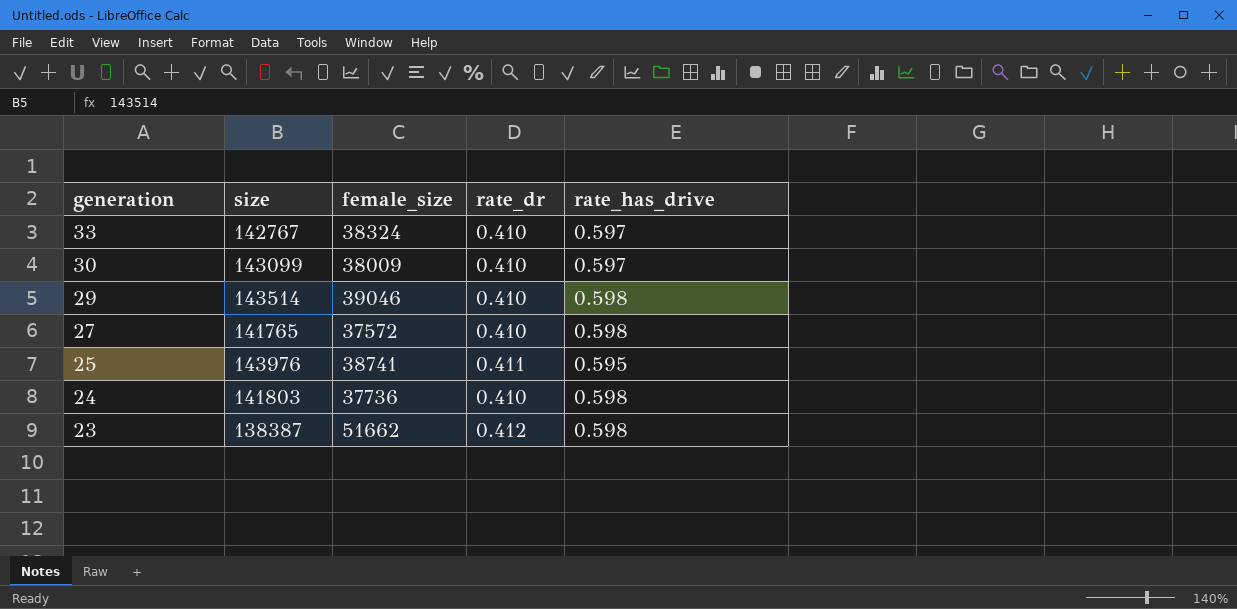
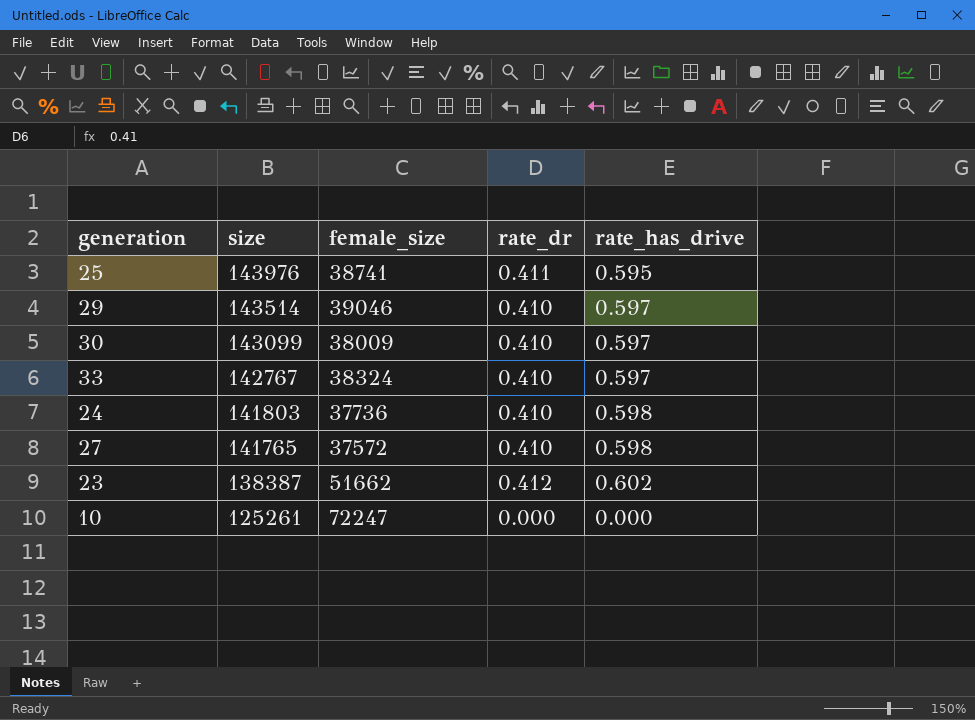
row order: generation descending -> size descending
29 | rate_has_drive: 0.598 -> 0.597
23 | rate_has_drive: 0.598 -> 0.602
row 10: none -> 125261 | 72247 | 0.000 | 0.000

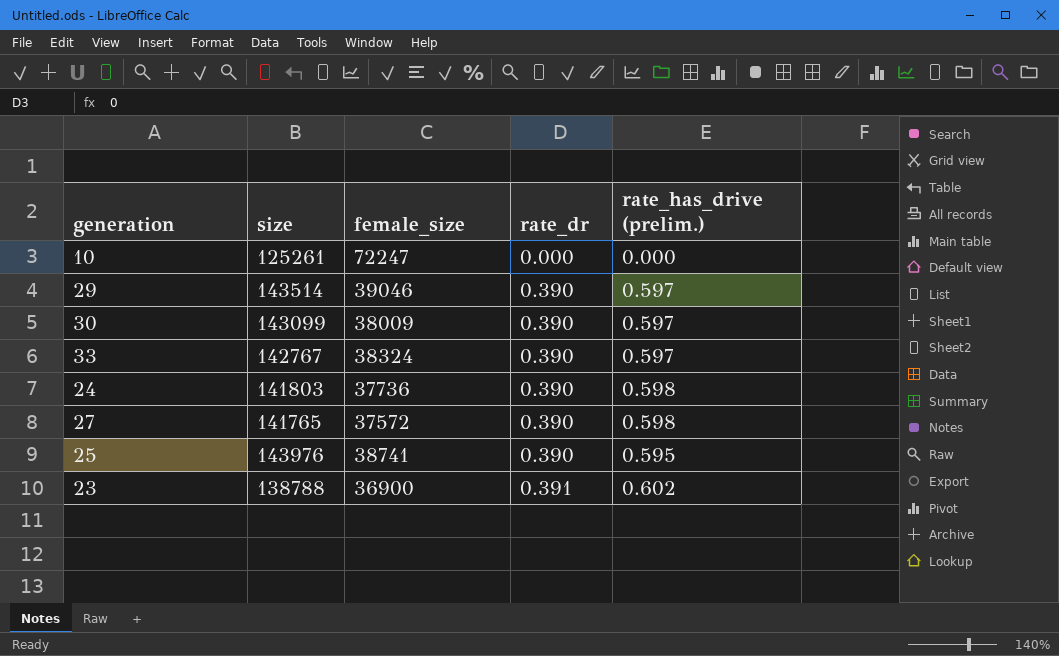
row order: size descending -> rate_dr ascending
column name: rate_has_drive -> rate_has_drive (prelim.)
29 | rate_dr: 0.410 -> 0.390
30 | rate_dr: 0.410 -> 0.390
33 | rate_dr: 0.410 -> 0.390
24 | rate_dr: 0.410 -> 0.390
27 | rate_dr: 0.410 -> 0.390
25 | rate_dr: 0.411 -> 0.390
23 | size: 138387 -> 138788
23 | female_size: 51662 -> 36900
23 | rate_dr: 0.412 -> 0.391

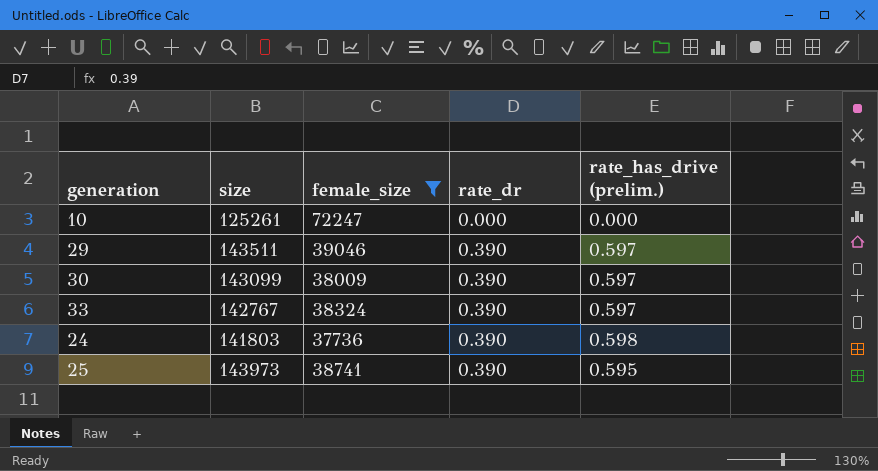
filter: none -> female_size >= 37736
29 | size: 143514 -> 143511
25 | size: 143976 -> 143973

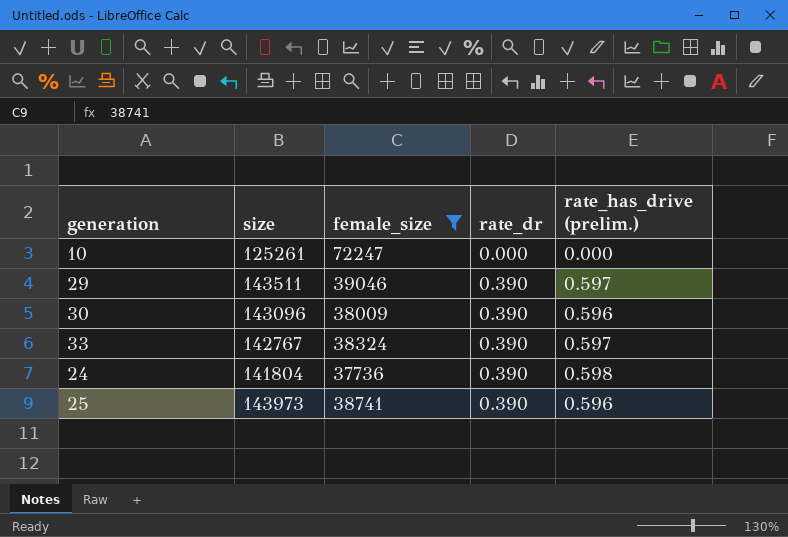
30 | size: 143099 -> 143096
30 | rate_has_drive (prelim.): 0.597 -> 0.596
24 | size: 141803 -> 141804
25 | rate_has_drive (prelim.): 0.595 -> 0.596

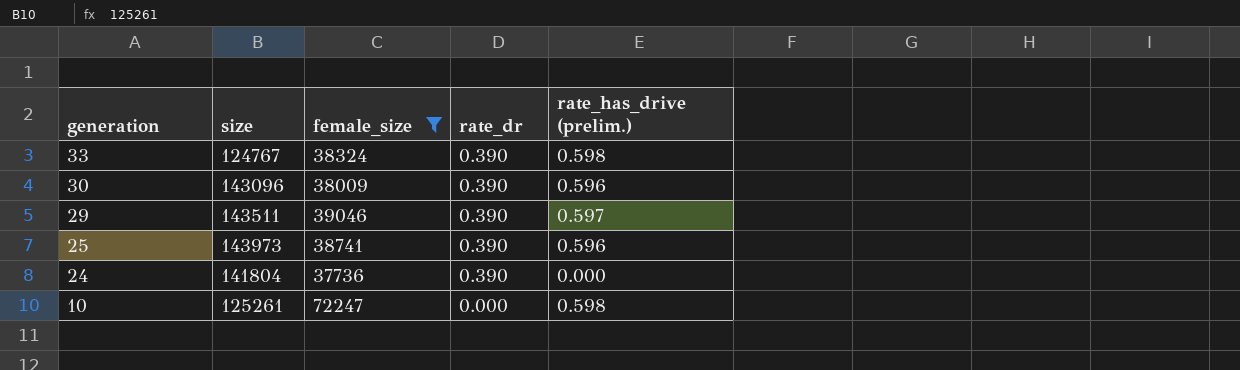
row order: rate_dr ascending -> generation descending
33 | size: 142767 -> 124767
33 | rate_has_drive (prelim.): 0.597 -> 0.598
24 | rate_has_drive (prelim.): 0.598 -> 0.000
10 | rate_has_drive (prelim.): 0.000 -> 0.598

